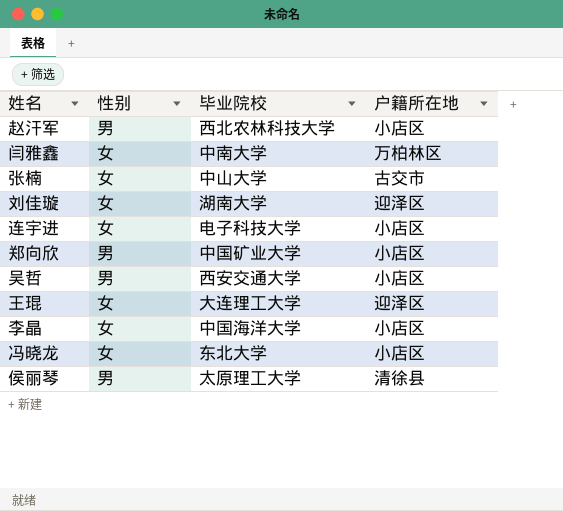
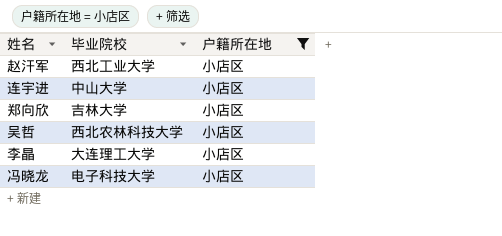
filter: none -> 户籍所在地 = 小店区
column 性别 | position: 2 -> none
赵汗军 | 毕业院校: 西北农林科技大学 -> 西北工业大学
连宇进 | 毕业院校: 电子科技大学 -> 中山大学
郑向欣 | 毕业院校: 中国矿业大学 -> 吉林大学
吴哲 | 毕业院校: 西安交通大学 -> 西北农林科技大学
李晶 | 毕业院校: 中国海洋大学 -> 大连理工大学
冯晓龙 | 毕业院校: 东北大学 -> 电子科技大学

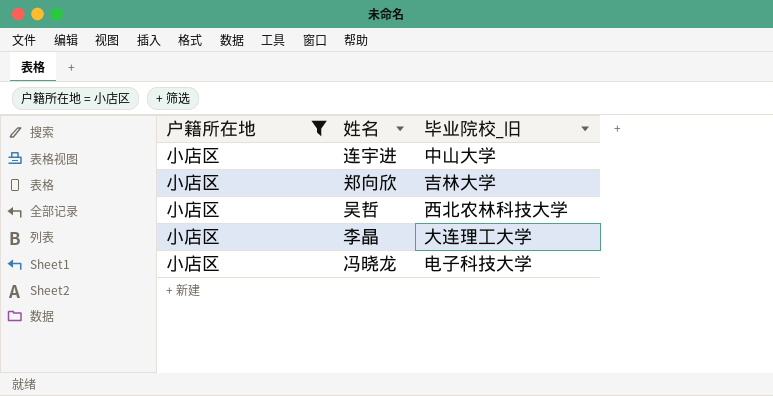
column 户籍所在地 | position: 3 -> 1
column name: 毕业院校 -> 毕业院校_旧
row 赵汗军: 西北工业大学 | 小店区 -> none

